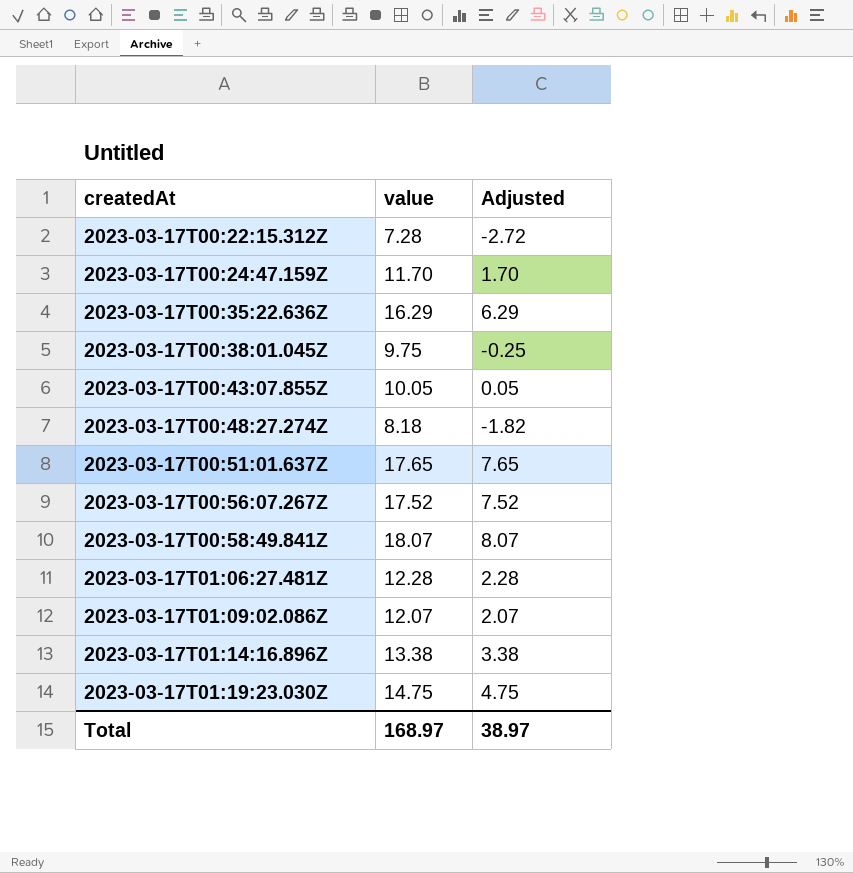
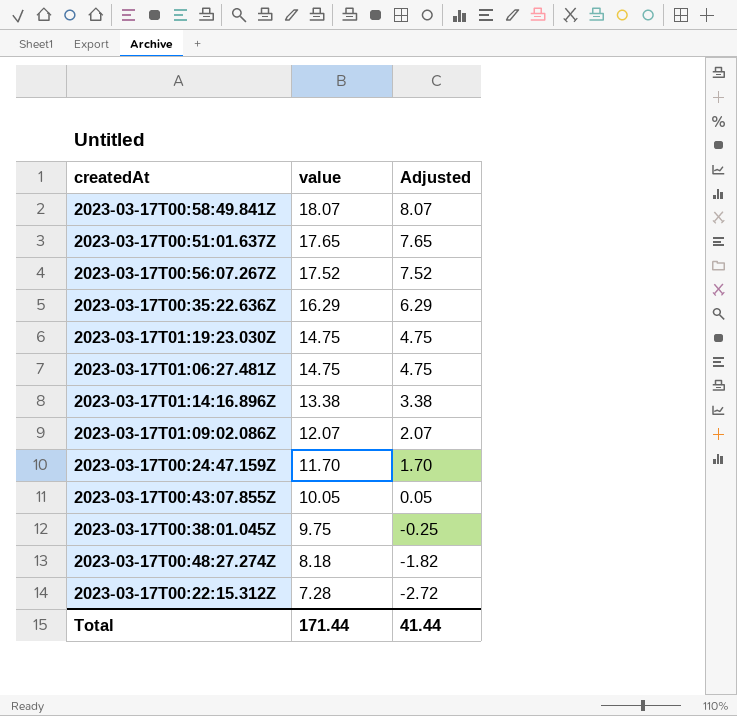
row order: createdAt ascending -> value descending
2023-03-17T01:06:27.481Z | value: 12.28 -> 14.75
2023-03-17T01:06:27.481Z | Adjusted: 2.28 -> 4.75
Total | value: 168.97 -> 171.44
Total | Adjusted: 38.97 -> 41.44

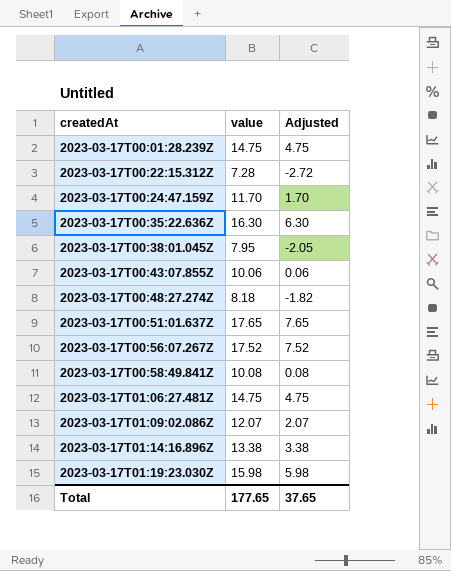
row order: value descending -> createdAt ascending
row 2023-03-17T00:01:28.239Z: none -> 14.75 | 4.75
2023-03-17T00:35:22.636Z | value: 16.29 -> 16.30
2023-03-17T00:35:22.636Z | Adjusted: 6.29 -> 6.30
2023-03-17T00:38:01.045Z | value: 9.75 -> 7.95
2023-03-17T00:38:01.045Z | Adjusted: -0.25 -> -2.05
2023-03-17T00:43:07.855Z | value: 10.05 -> 10.06
2023-03-17T00:43:07.855Z | Adjusted: 0.05 -> 0.06
2023-03-17T00:58:49.841Z | value: 18.07 -> 10.08
2023-03-17T00:58:49.841Z | Adjusted: 8.07 -> 0.08
2023-03-17T01:19:23.030Z | value: 14.75 -> 15.98
2023-03-17T01:19:23.030Z | Adjusted: 4.75 -> 5.98
Total | value: 171.44 -> 177.65
Total | Adjusted: 41.44 -> 37.65

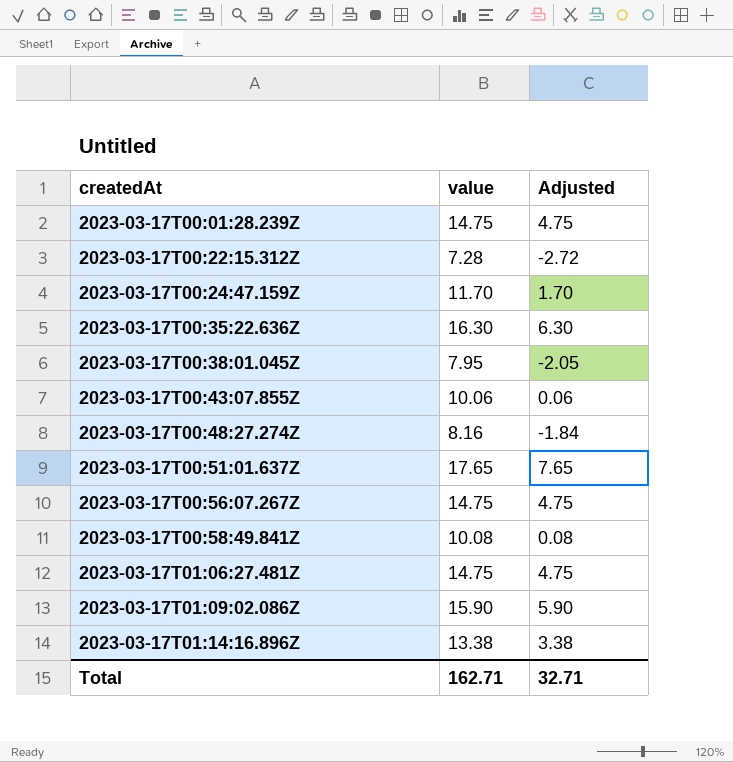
row 2023-03-17T01:19:23.030Z: 15.98 | 5.98 -> none
2023-03-17T00:48:27.274Z | value: 8.18 -> 8.16
2023-03-17T00:48:27.274Z | Adjusted: -1.82 -> -1.84
2023-03-17T00:56:07.267Z | value: 17.52 -> 14.75
2023-03-17T00:56:07.267Z | Adjusted: 7.52 -> 4.75
2023-03-17T01:09:02.086Z | value: 12.07 -> 15.90
2023-03-17T01:09:02.086Z | Adjusted: 2.07 -> 5.90
Total | value: 177.65 -> 162.71
Total | Adjusted: 37.65 -> 32.71

